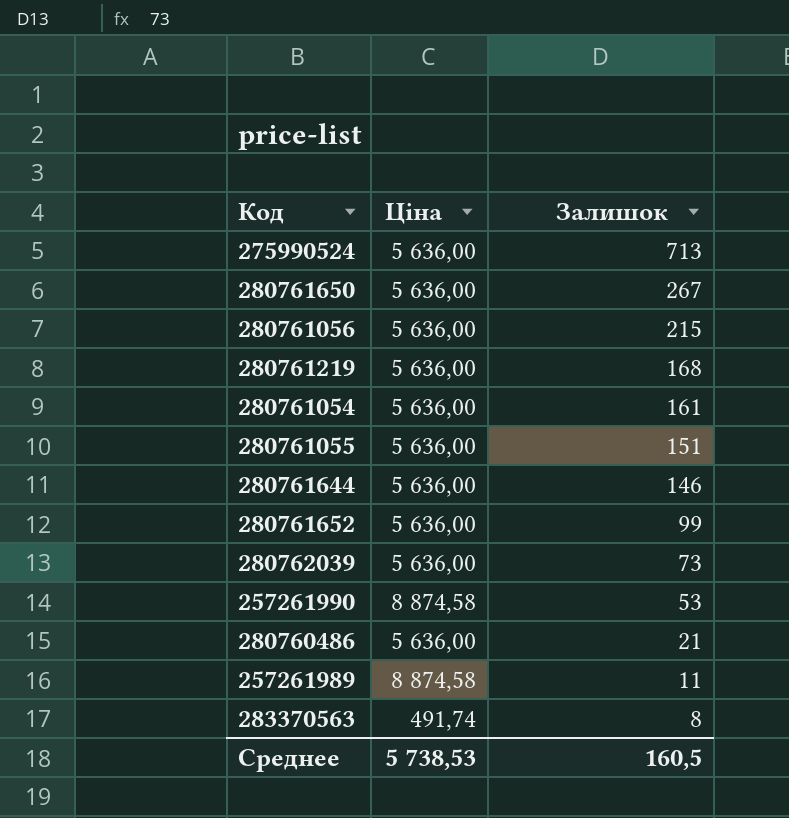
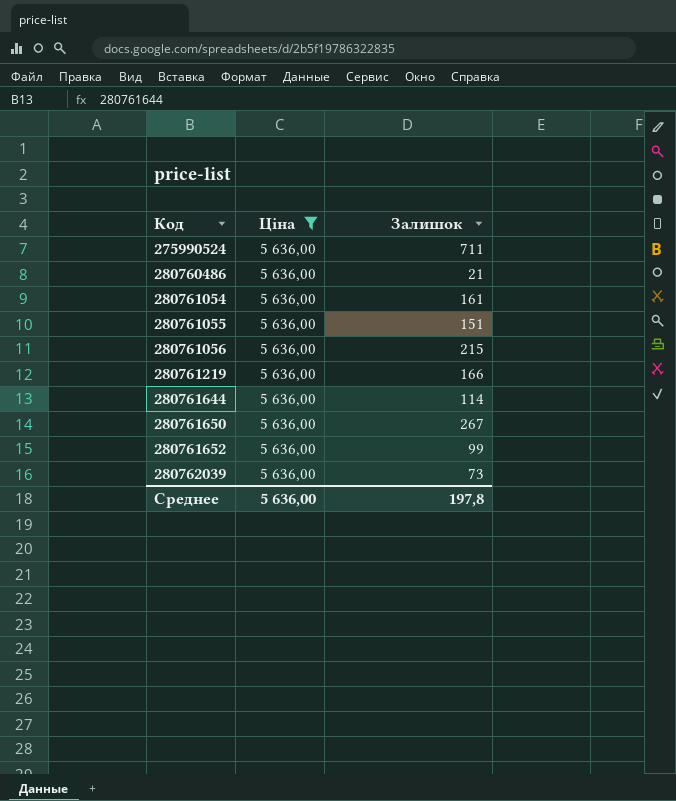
filter: none -> Ціна = 5 636,00
row order: Залишок descending -> Код ascending
275990524 | Залишок: 713 -> 711
280761219 | Залишок: 168 -> 166
280761644 | Залишок: 146 -> 114
Среднее | Ціна: 5 738,53 -> 5 636,00
Среднее | Залишок: 160,5 -> 197,8

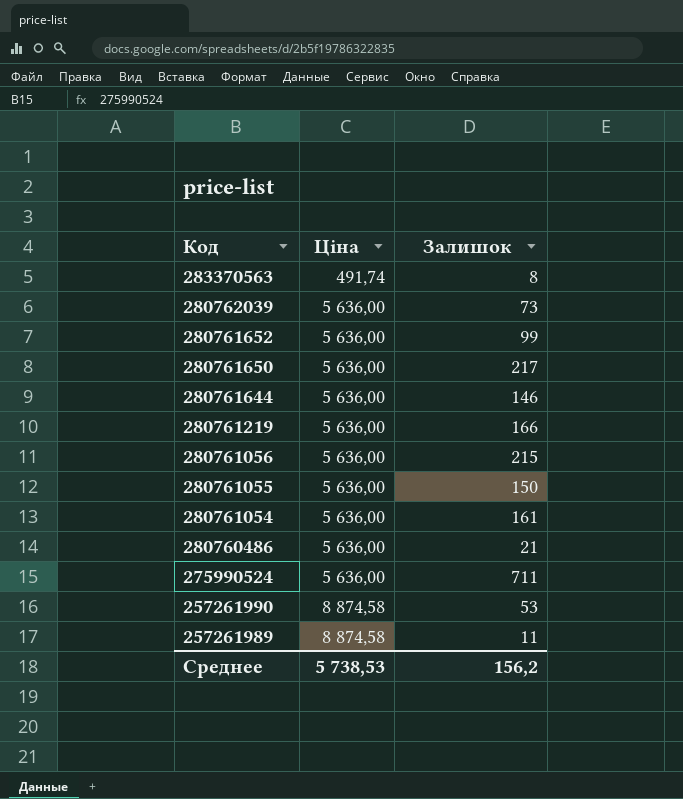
filter: Ціна = 5 636,00 -> none
row order: Код ascending -> Код descending
280761650 | Залишок: 267 -> 217
280761644 | Залишок: 114 -> 146
280761055 | Залишок: 151 -> 150
Среднее | Ціна: 5 636,00 -> 5 738,53
Среднее | Залишок: 197,8 -> 156,2

